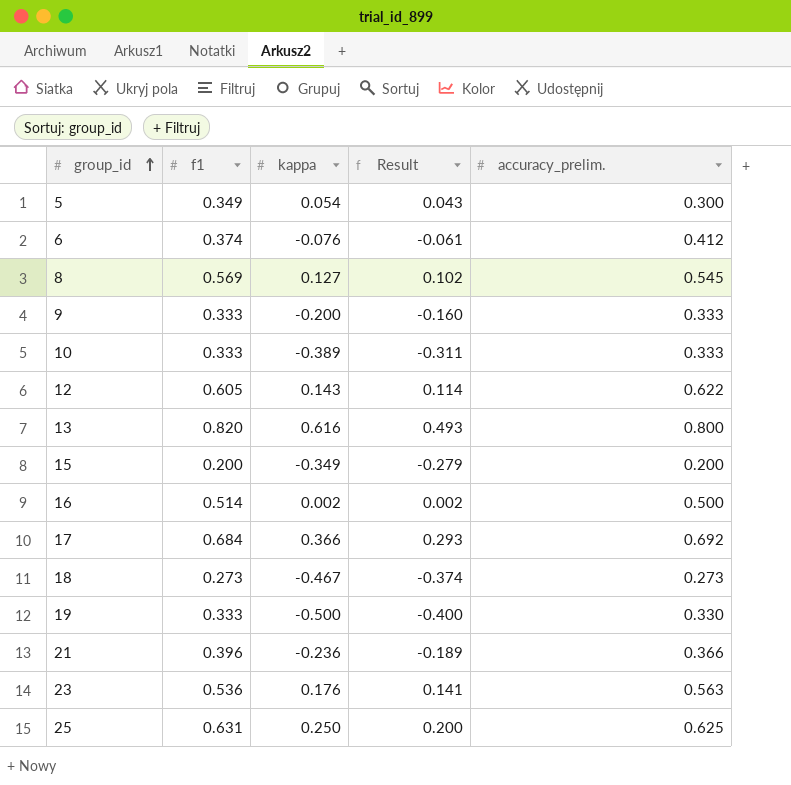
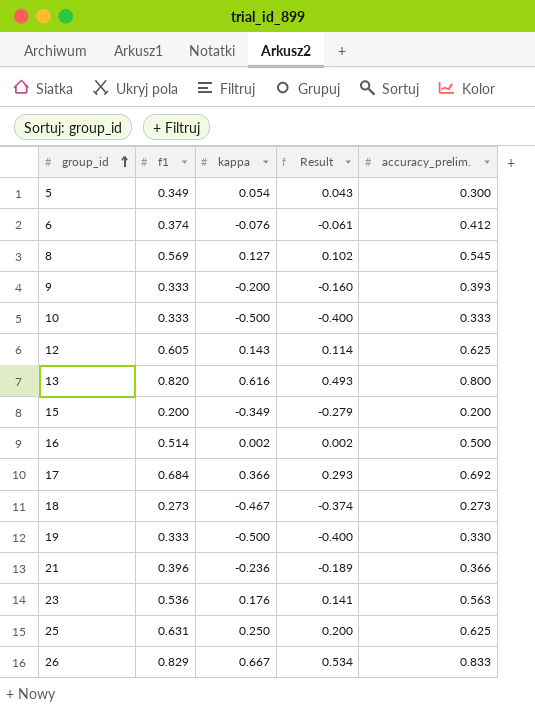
9 | accuracy_prelim.: 0.333 -> 0.393
10 | kappa: -0.389 -> -0.500
10 | Result: -0.311 -> -0.400
12 | accuracy_prelim.: 0.622 -> 0.625
row 26: none -> 0.829 | 0.667 | 0.534 | 0.833

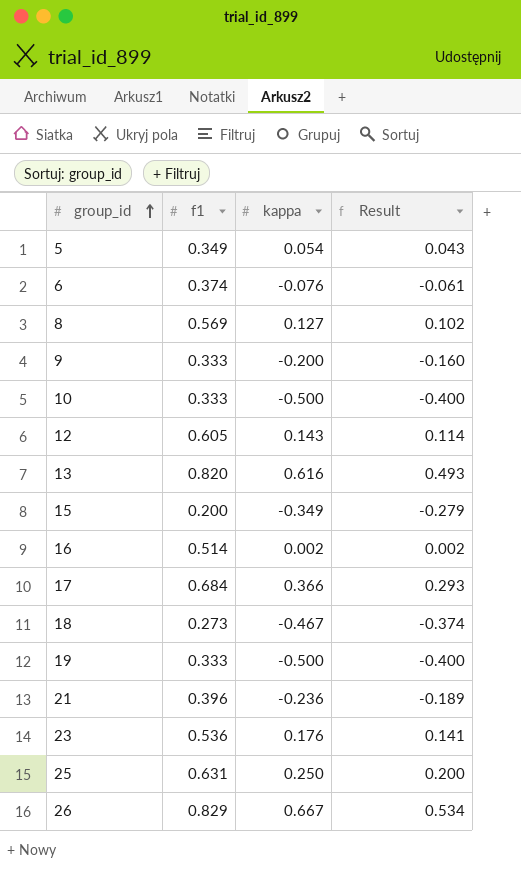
column accuracy_prelim. | position: 5 -> none

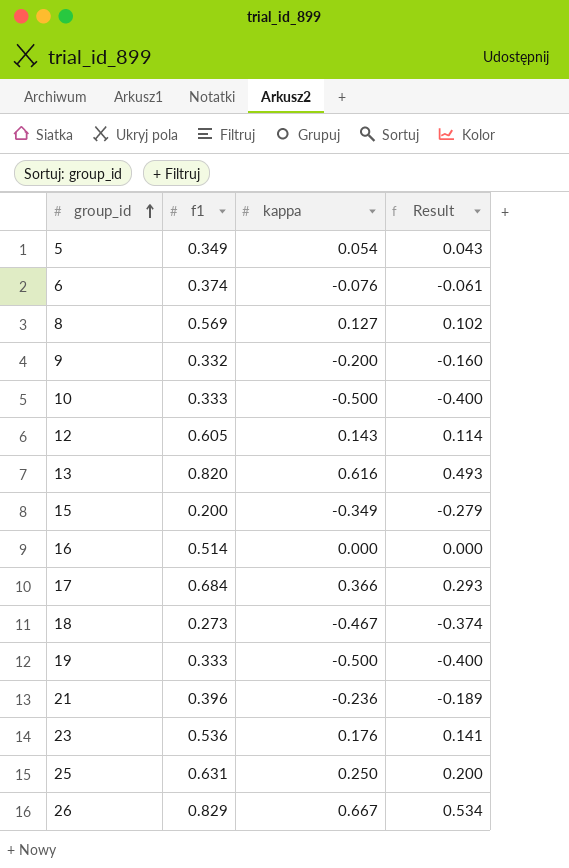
9 | f1: 0.333 -> 0.332
16 | kappa: 0.002 -> 0.000
16 | Result: 0.002 -> 0.000

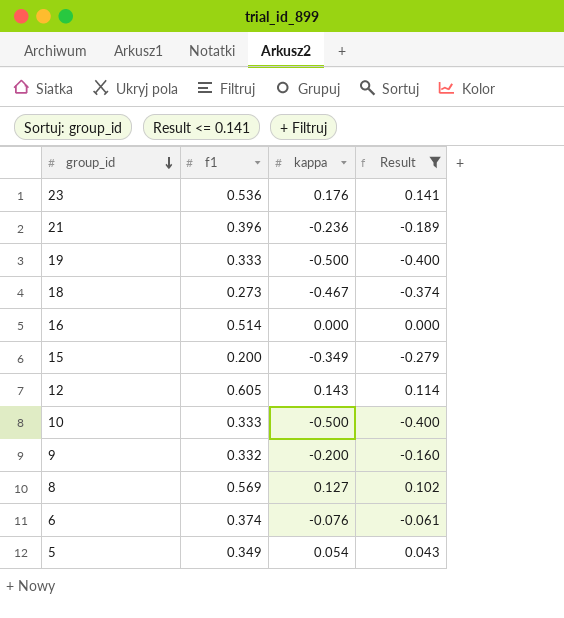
filter: none -> Result <= 0.141
row order: group_id ascending -> group_id descending

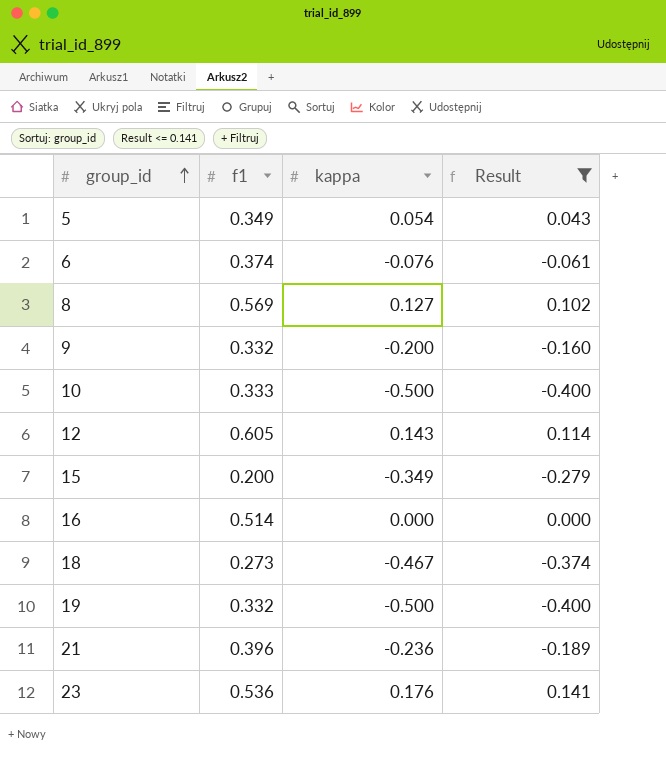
row order: group_id descending -> group_id ascending
19 | f1: 0.333 -> 0.332

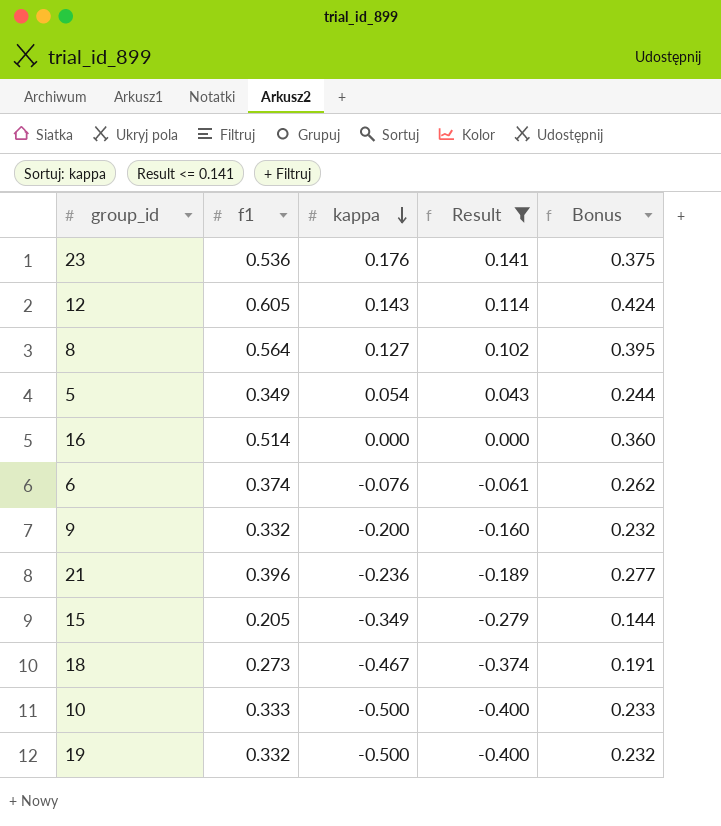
row order: group_id ascending -> kappa descending
column Bonus | formula: none -> [f1] * 0.7
8 | f1: 0.569 -> 0.564
15 | f1: 0.200 -> 0.205

